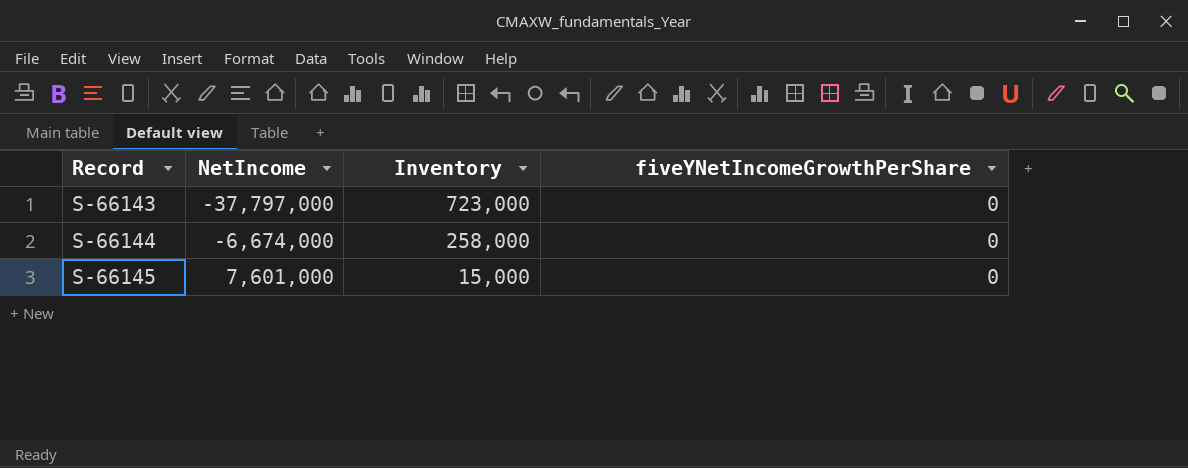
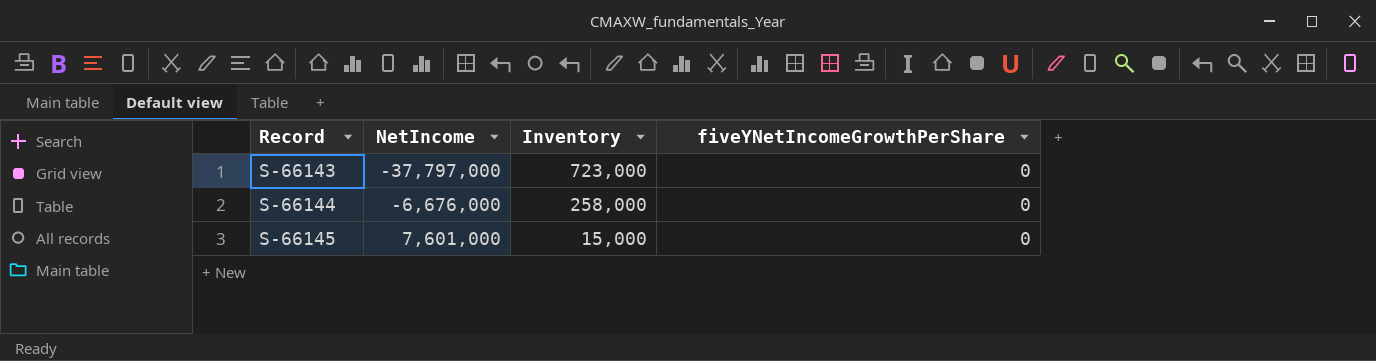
S-66144 | NetIncome: -6,674,000 -> -6,676,000

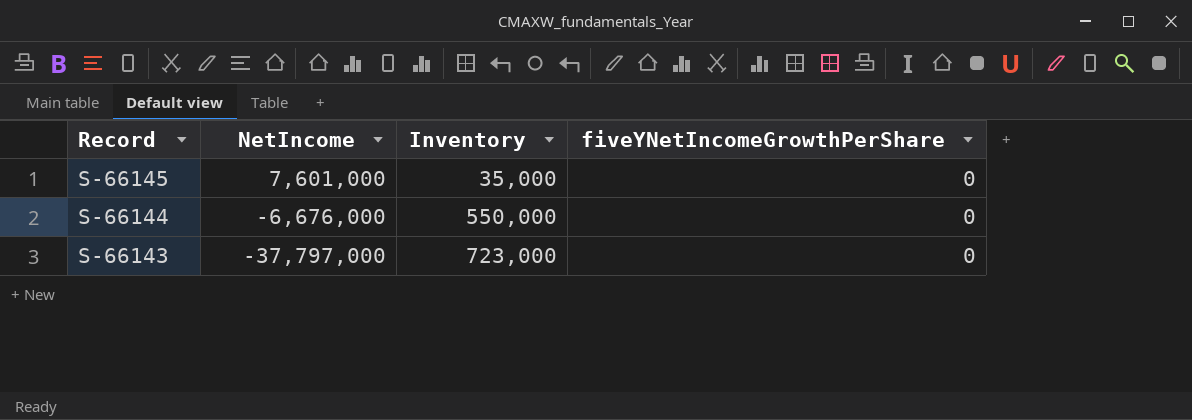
row order: Record ascending -> Record descending
S-66145 | Inventory: 15,000 -> 35,000
S-66144 | Inventory: 258,000 -> 550,000

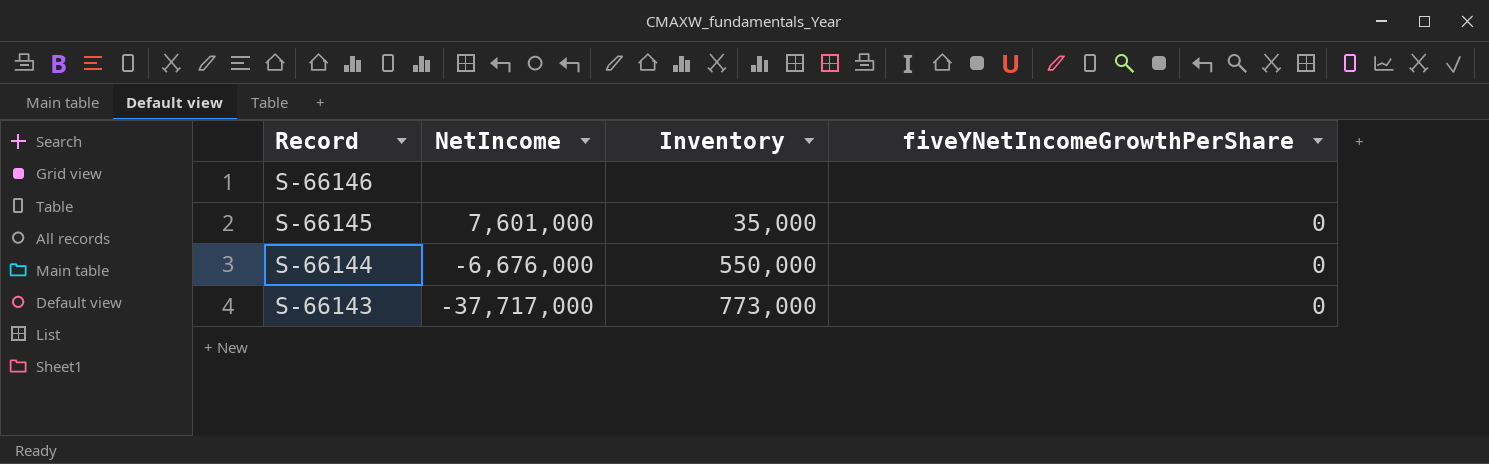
row S-66146: none -> none | none | none
S-66143 | NetIncome: -37,797,000 -> -37,717,000
S-66143 | Inventory: 723,000 -> 773,000

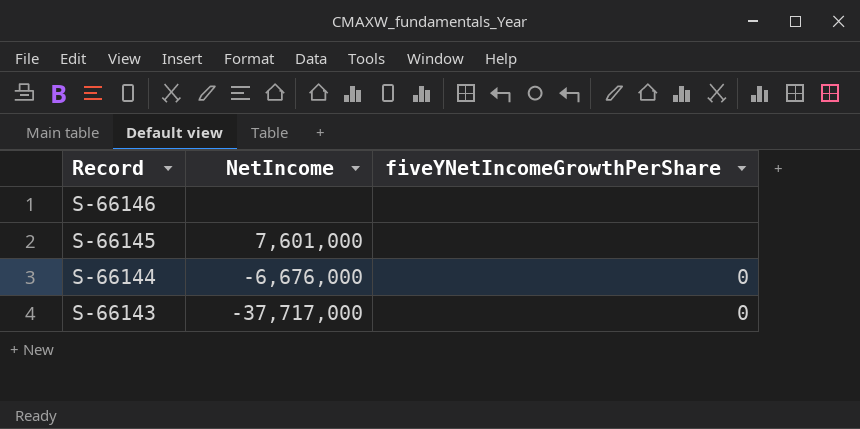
column Inventory | position: 3 -> none
S-66145 | fiveYNetIncomeGrowthPerShare: 0 -> none

